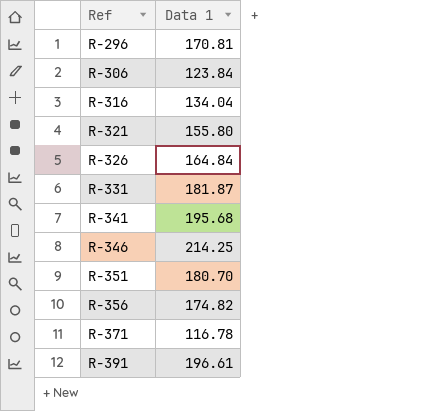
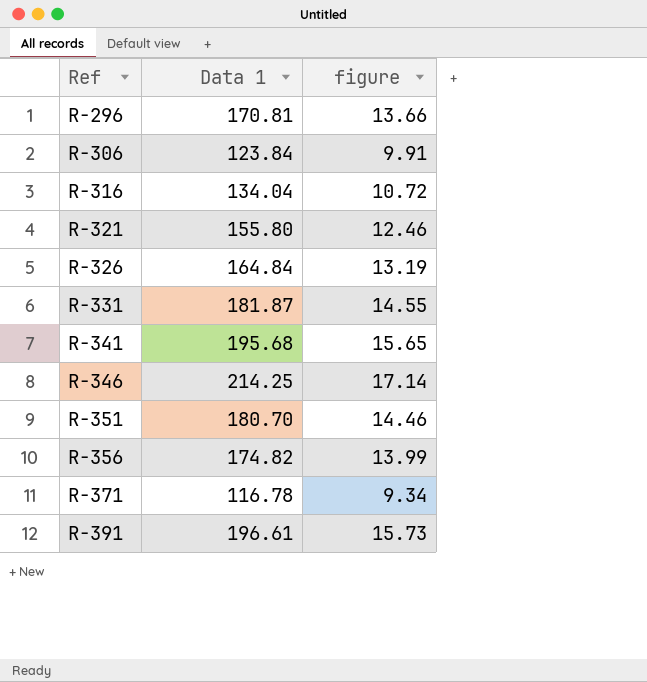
column figure | formula: none -> [Data 1] * 0.08

